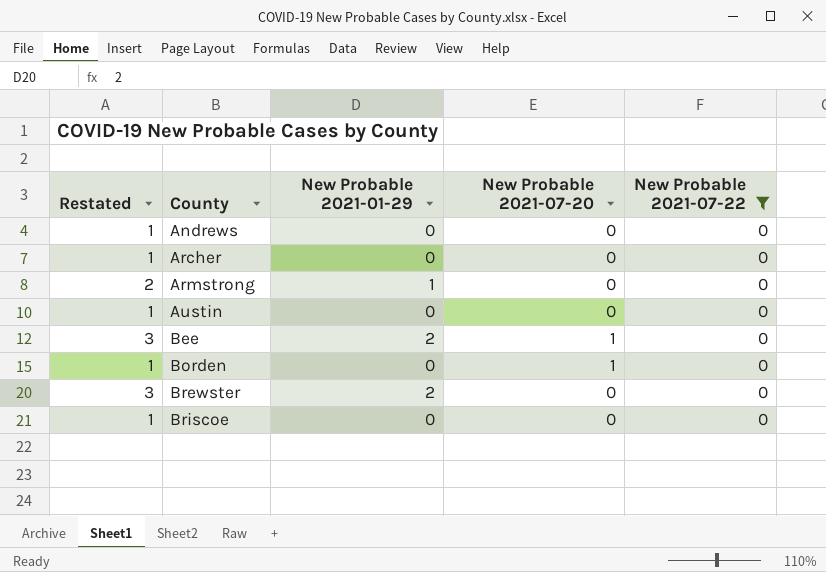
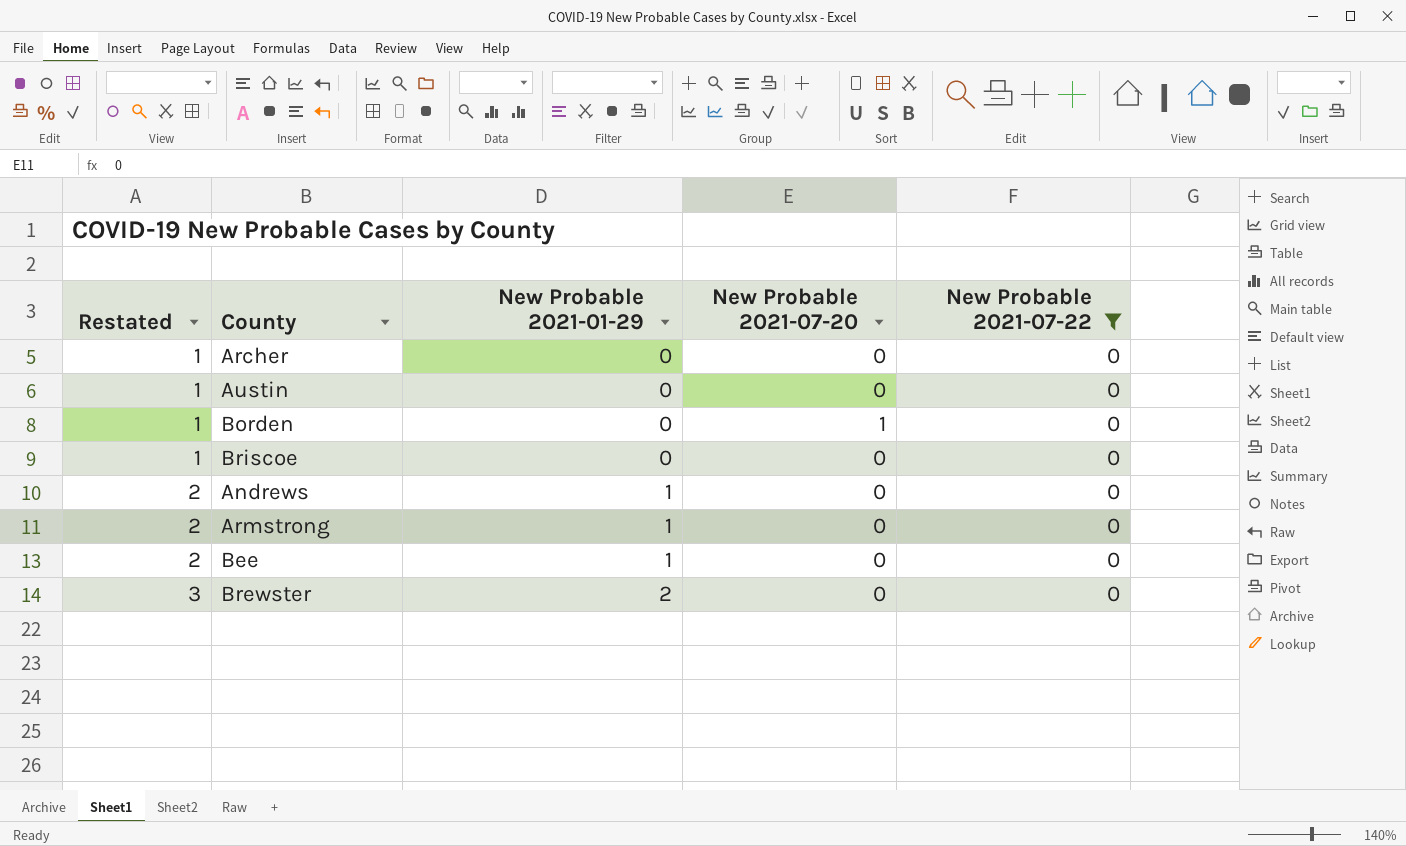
row order: County ascending -> Restated ascending
Andrews | Restated: 1 -> 2
Andrews | New Probable 2021-01-29: 0 -> 1
Bee | Restated: 3 -> 2
Bee | New Probable 2021-01-29: 2 -> 1
Bee | New Probable 2021-07-20: 1 -> 0

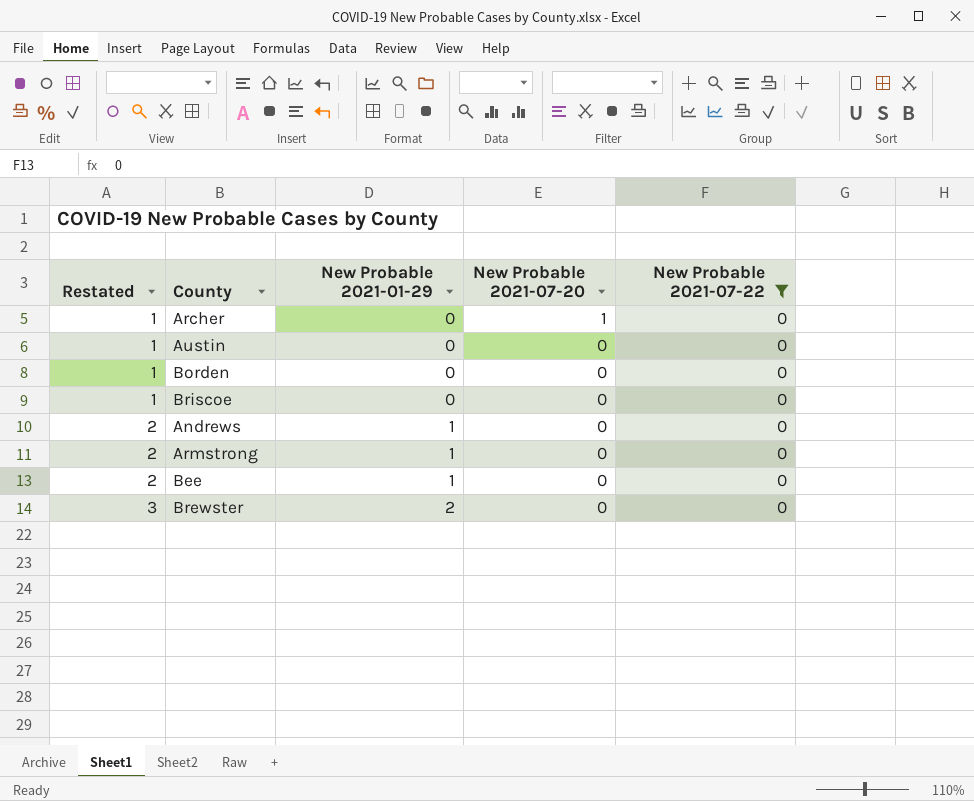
Archer | New Probable 2021-07-20: 0 -> 1
Borden | New Probable 2021-07-20: 1 -> 0

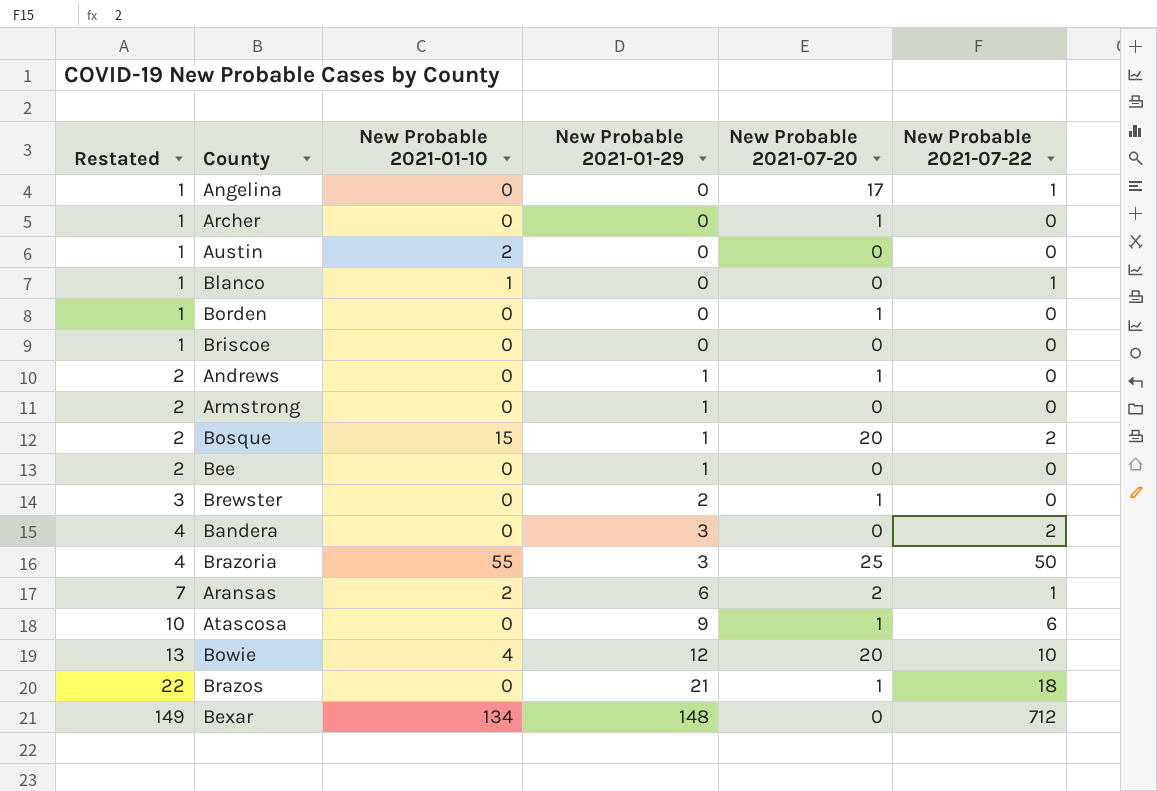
filter: New Probable 2021-07-22 = 0 -> none
column New Probable 2021-01-10 | position: none -> 3
Borden | New Probable 2021-07-20: 0 -> 1
Andrews | New Probable 2021-07-20: 0 -> 1
Brewster | New Probable 2021-07-20: 0 -> 1

